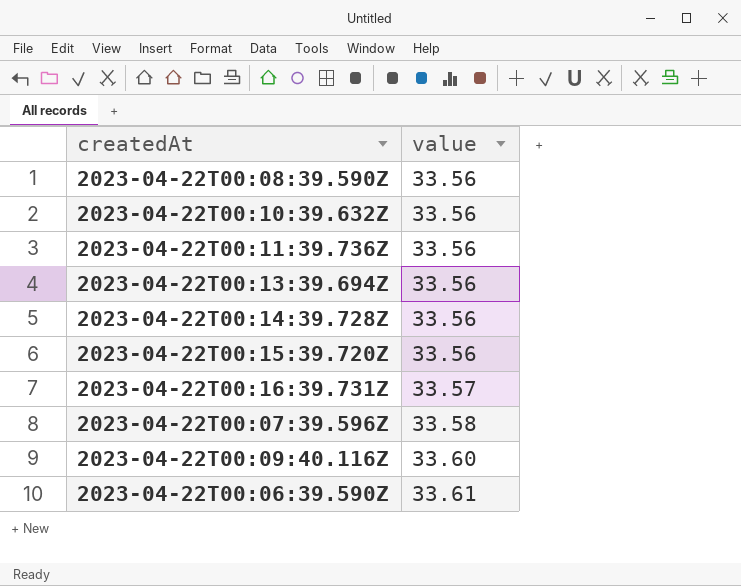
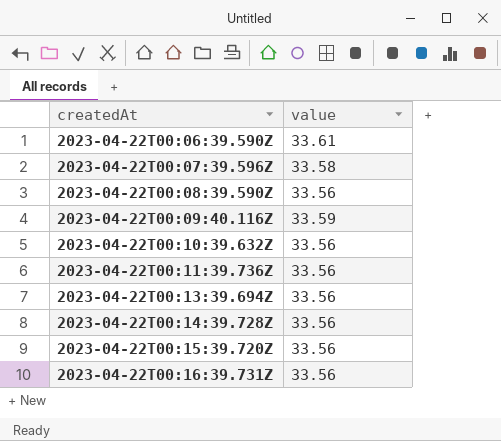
row order: value ascending -> createdAt ascending
2023-04-22T00:09:40.116Z | value: 33.60 -> 33.59
2023-04-22T00:16:39.731Z | value: 33.57 -> 33.56

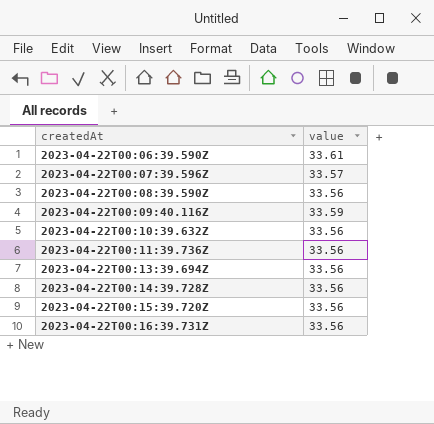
2023-04-22T00:07:39.596Z | value: 33.58 -> 33.57

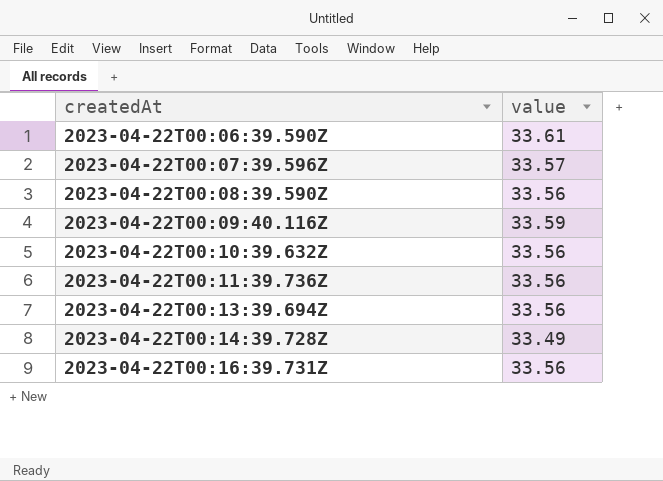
row 2023-04-22T00:15:39.720Z: 33.56 -> none
2023-04-22T00:14:39.728Z | value: 33.56 -> 33.49

